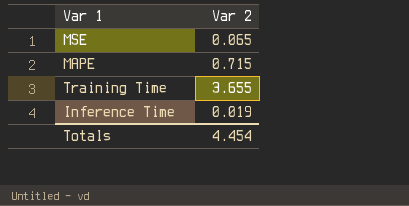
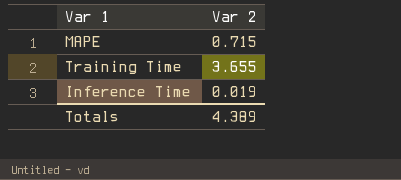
row MSE: 0.065 -> none
Totals | Var 2: 4.454 -> 4.389

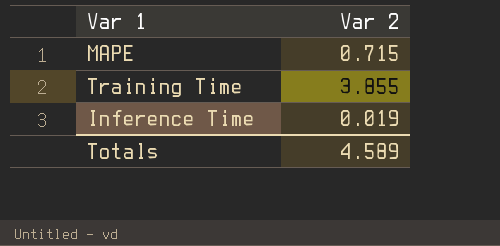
Training Time | Var 2: 3.655 -> 3.855
Totals | Var 2: 4.389 -> 4.589

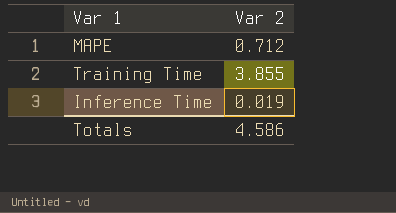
MAPE | Var 2: 0.715 -> 0.712
Totals | Var 2: 4.589 -> 4.586

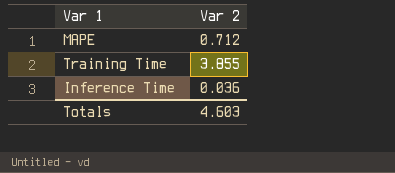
Inference Time | Var 2: 0.019 -> 0.036
Totals | Var 2: 4.586 -> 4.603

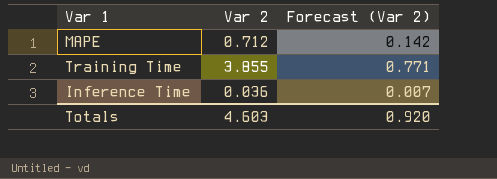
column Forecast (Var 2) | formula: none -> [Var 2] * 0.2

